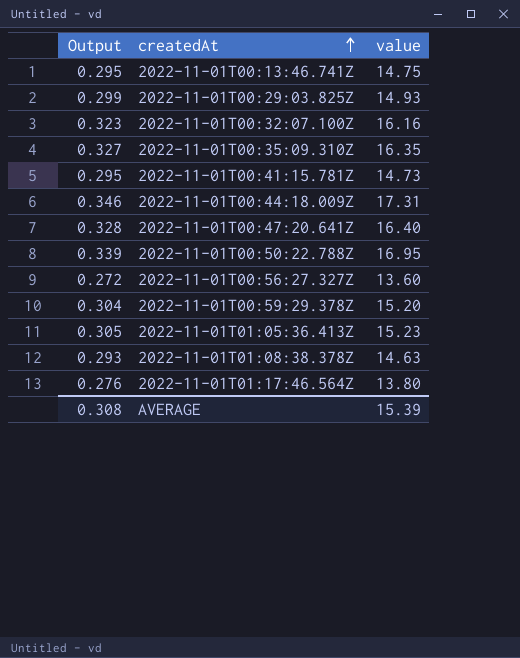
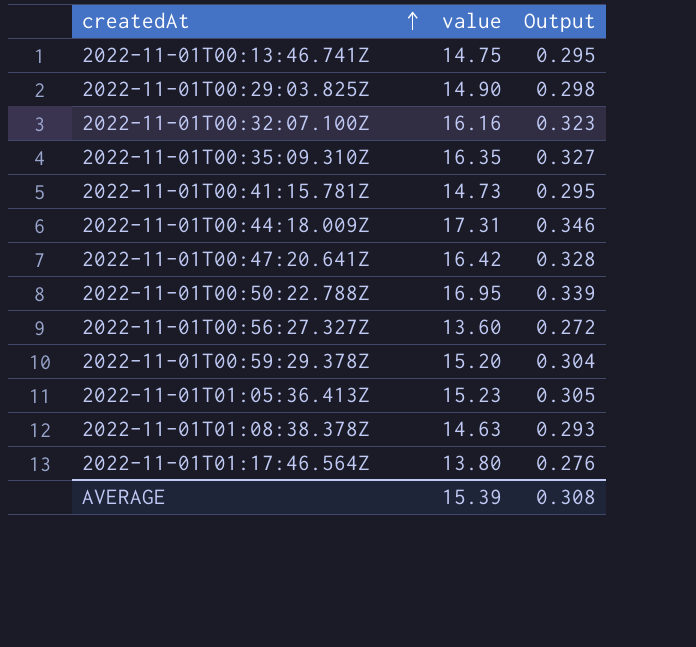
column Output | position: 1 -> 3
2022-11-01T00:29:03.825Z | value: 14.93 -> 14.90
2022-11-01T00:29:03.825Z | Output: 0.299 -> 0.298
2022-11-01T00:47:20.641Z | value: 16.40 -> 16.42

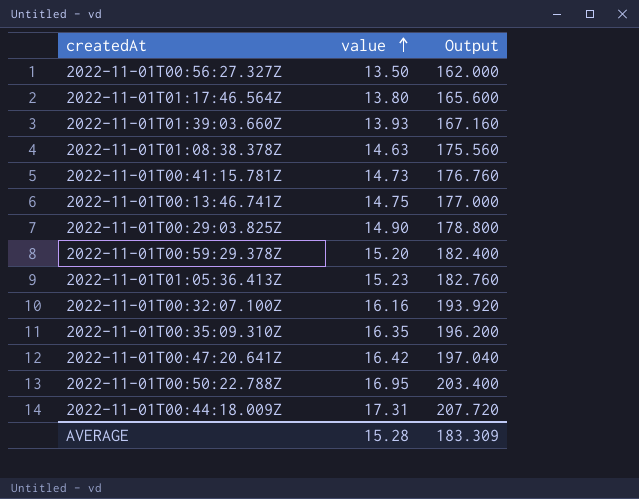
row order: createdAt ascending -> value ascending
column Output | formula: [value] * 0.02 -> [value] * 12
2022-11-01T00:56:27.327Z | value: 13.60 -> 13.50
row 2022-11-01T01:39:03.660Z: none -> 13.93 | 167.160
AVERAGE | value: 15.39 -> 15.28
AVERAGE | Output: 0.308 -> 183.309

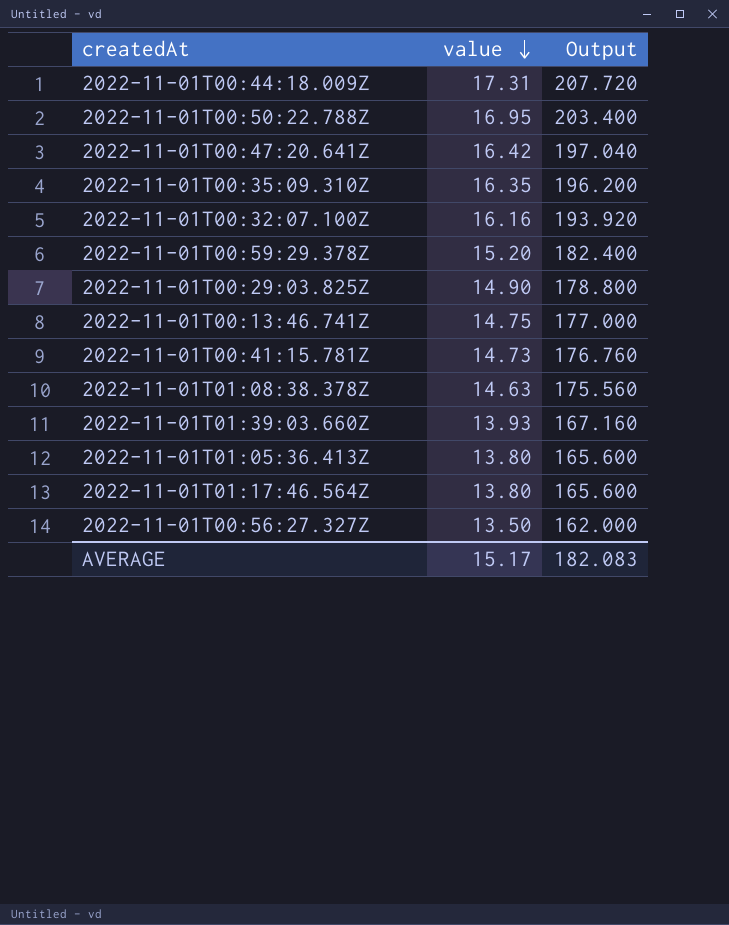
row order: value ascending -> value descending
2022-11-01T01:05:36.413Z | value: 15.23 -> 13.80
2022-11-01T01:05:36.413Z | Output: 182.760 -> 165.600
AVERAGE | value: 15.28 -> 15.17
AVERAGE | Output: 183.309 -> 182.083

